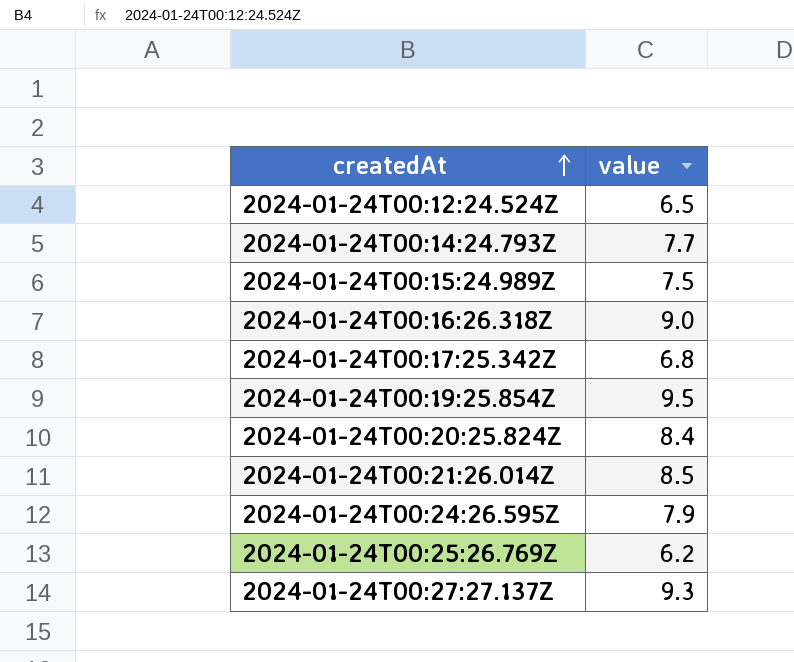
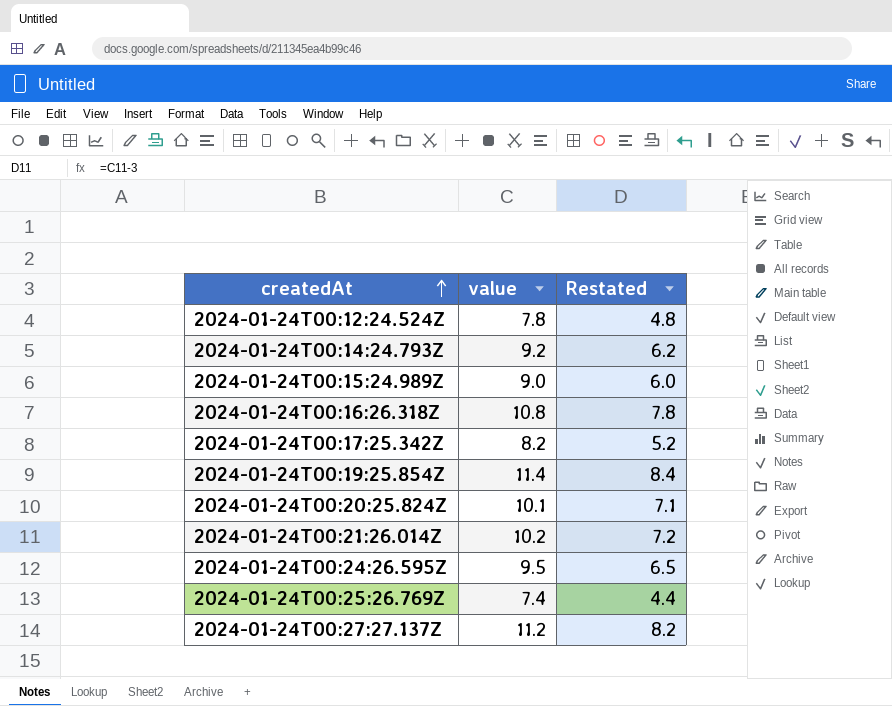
column Restated | formula: none -> [value] - 3
2024-01-24T00:12:24.524Z | value: 6.5 -> 7.8
2024-01-24T00:14:24.793Z | value: 7.7 -> 9.2
2024-01-24T00:15:24.989Z | value: 7.5 -> 9.0
2024-01-24T00:16:26.318Z | value: 9.0 -> 10.8
2024-01-24T00:17:25.342Z | value: 6.8 -> 8.2
2024-01-24T00:19:25.854Z | value: 9.5 -> 11.4
2024-01-24T00:20:25.824Z | value: 8.4 -> 10.1
2024-01-24T00:21:26.014Z | value: 8.5 -> 10.2
2024-01-24T00:24:26.595Z | value: 7.9 -> 9.5
2024-01-24T00:25:26.769Z | value: 6.2 -> 7.4
2024-01-24T00:27:27.137Z | value: 9.3 -> 11.2

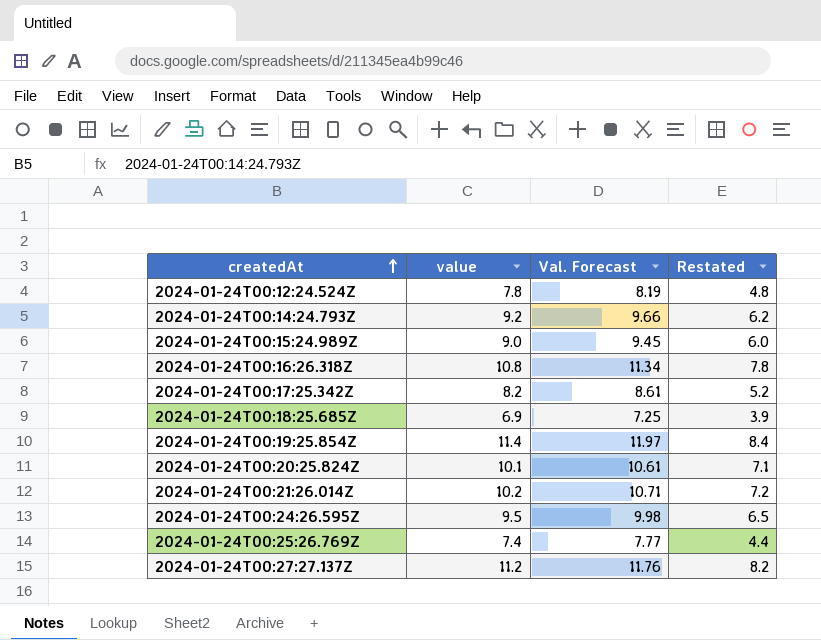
column Val. Forecast | formula: none -> [value] * 1.05
row 2024-01-24T00:18:25.685Z: none -> 6.9 | 7.25 | 3.9

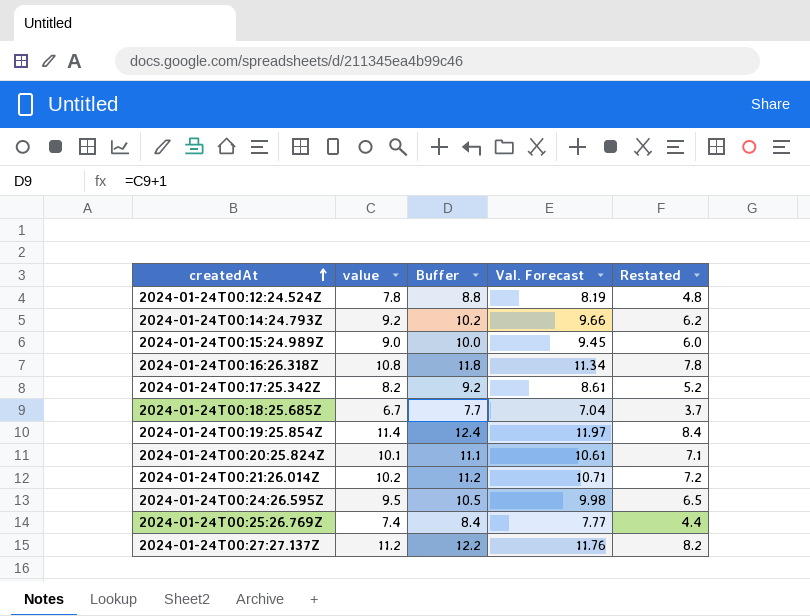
column Buffer | formula: none -> [value] + 1
2024-01-24T00:18:25.685Z | value: 6.9 -> 6.7
2024-01-24T00:18:25.685Z | Val. Forecast: 7.25 -> 7.04
2024-01-24T00:18:25.685Z | Restated: 3.9 -> 3.7

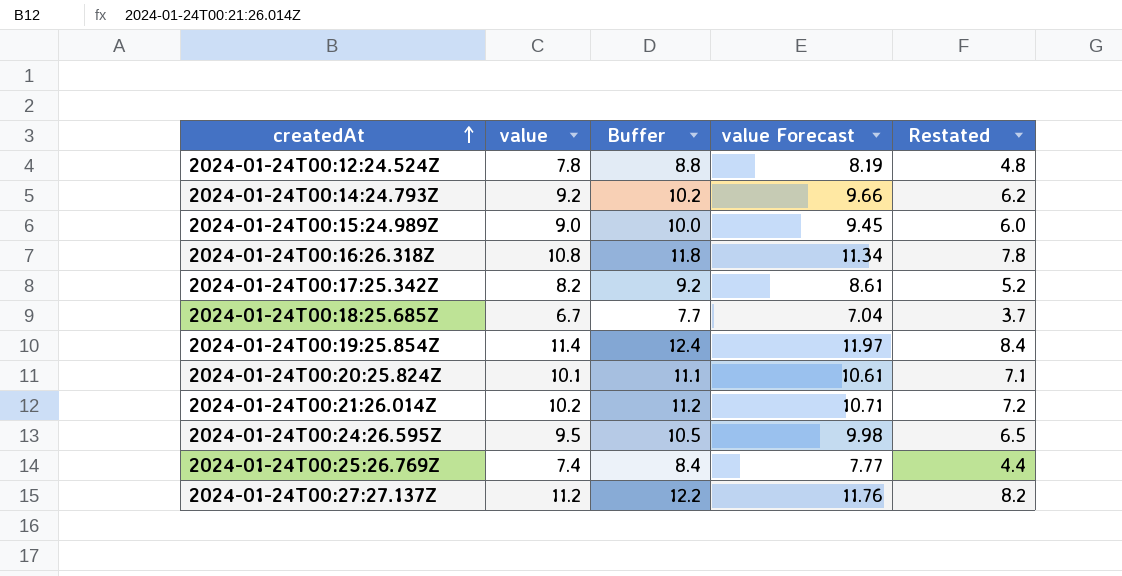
column name: Val. Forecast -> value Forecast

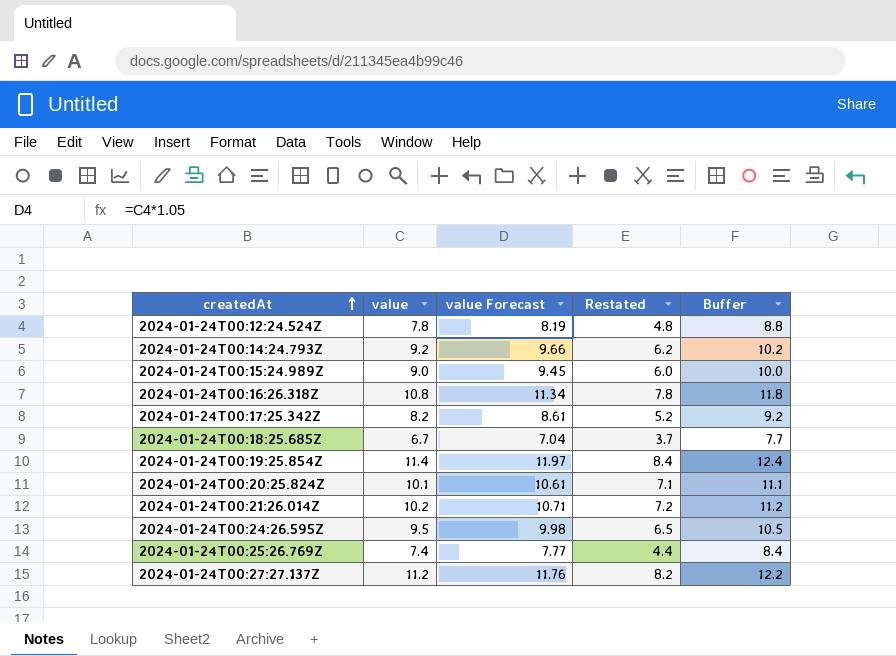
column Buffer | position: 3 -> 5

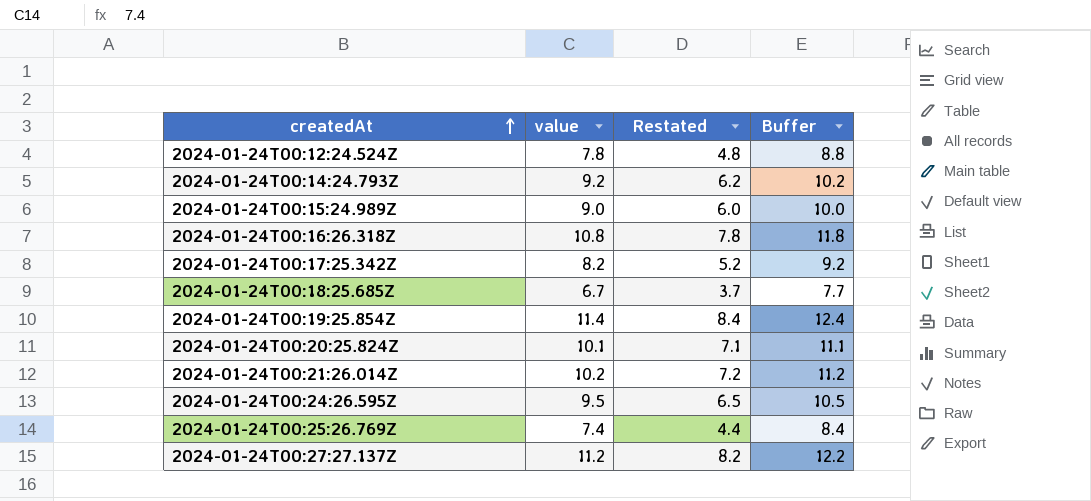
column value Forecast | formula: [value] * 1.05 -> none

